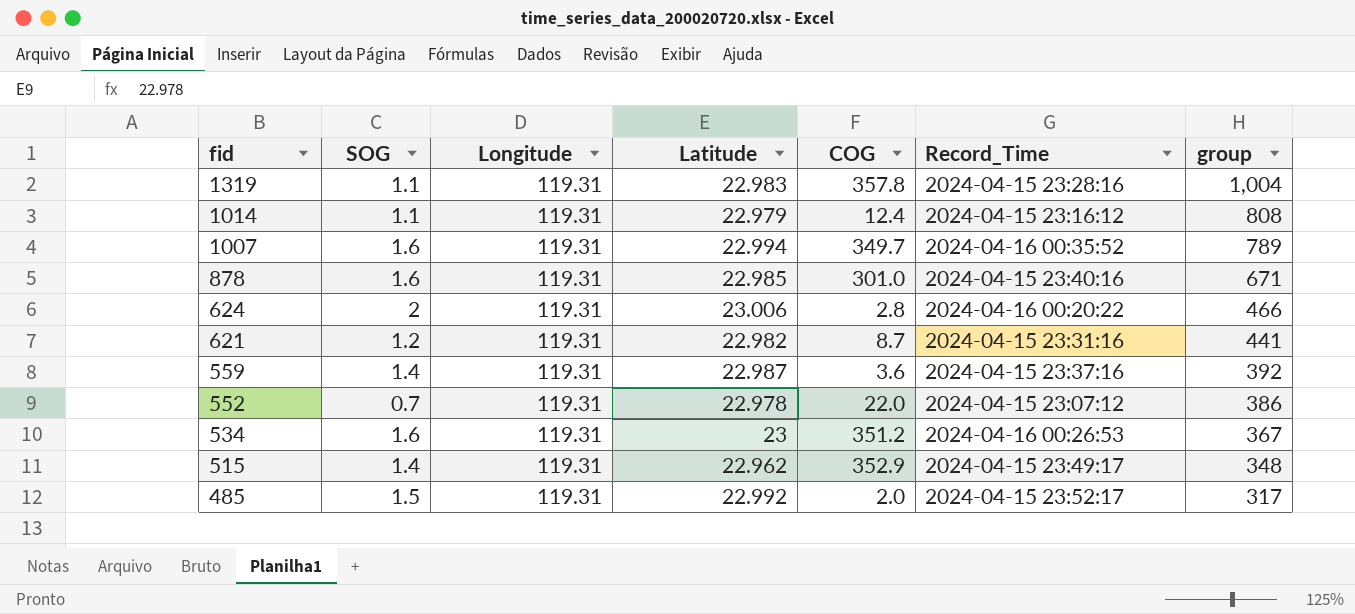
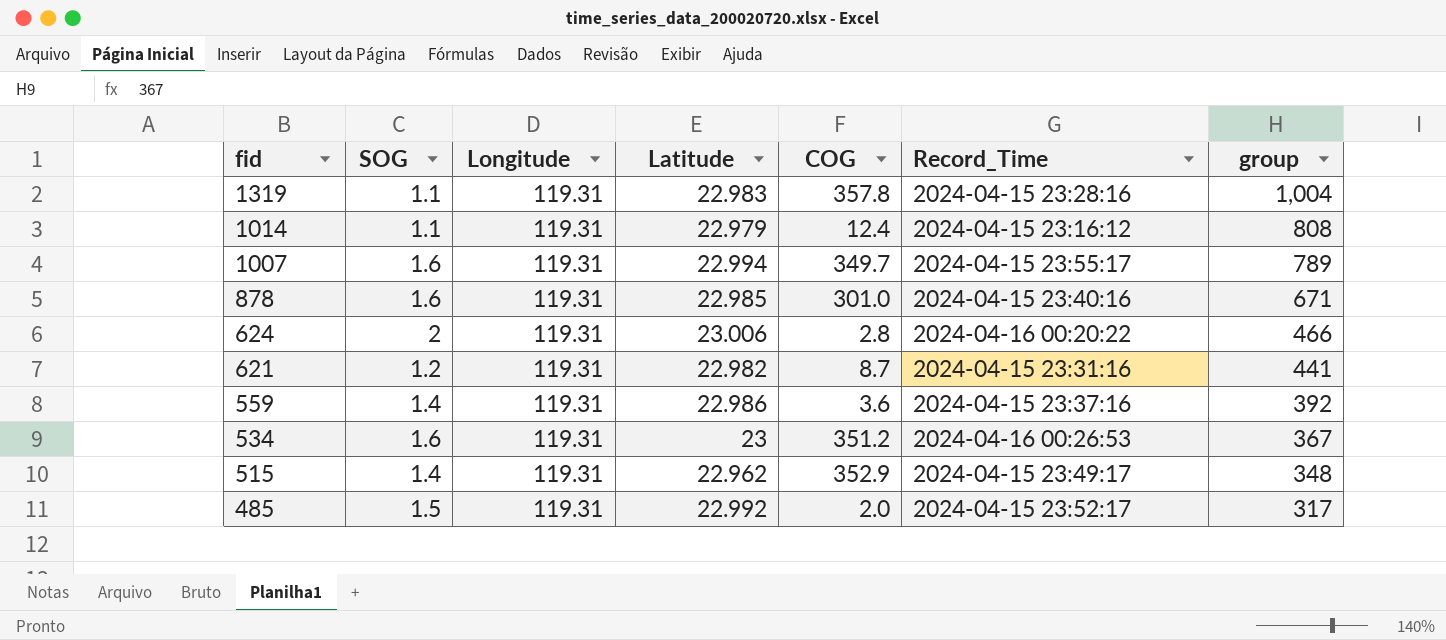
row 552: 0.7 | 119.31 | 22.978 | 22.0 | 2024-04-15 23:07:12 | 386 -> none
1007 | Record_Time: 2024-04-16 00:35:52 -> 2024-04-15 23:55:17
559 | Latitude: 22.987 -> 22.986

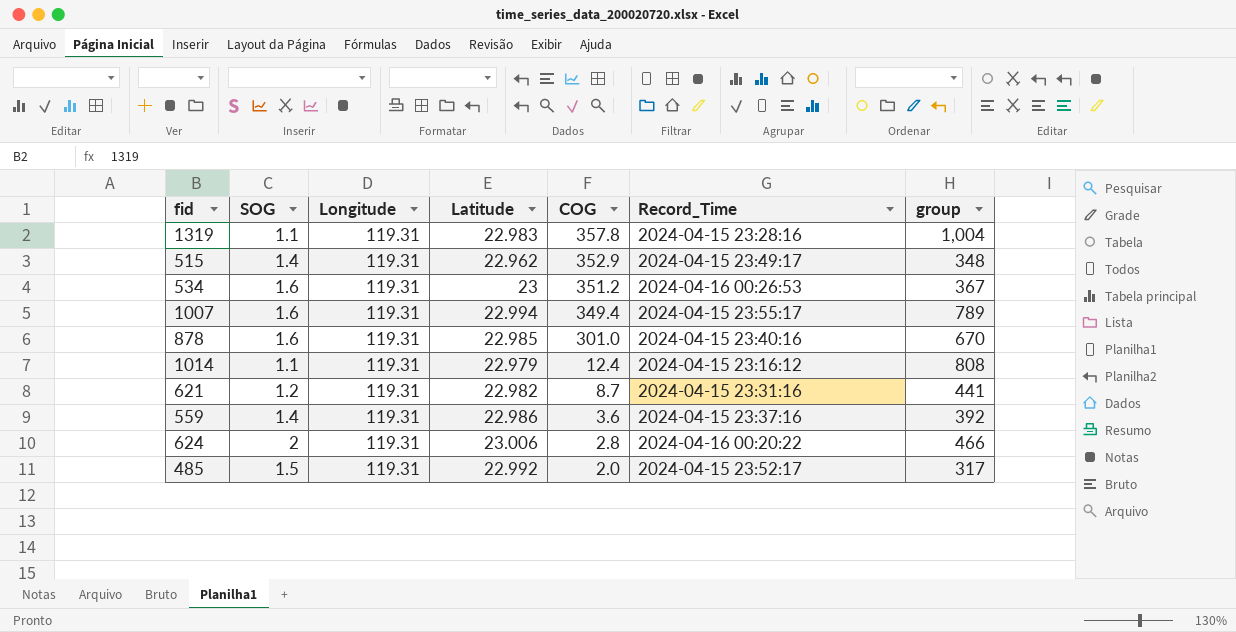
row order: fid descending -> COG descending
1007 | COG: 349.7 -> 349.4
878 | group: 671 -> 670

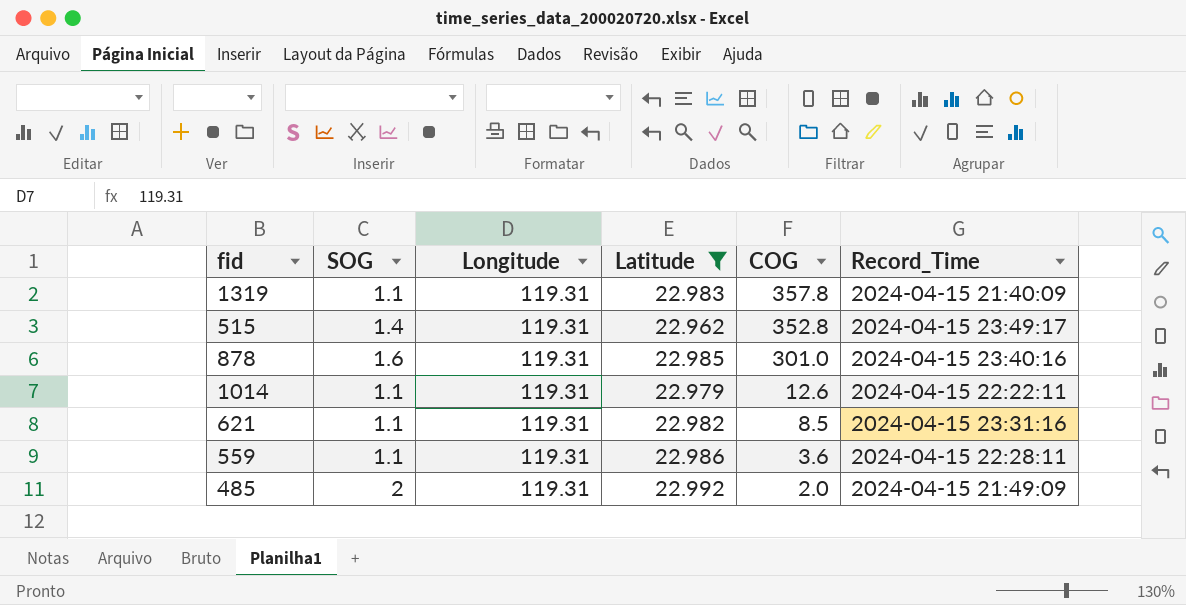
filter: none -> Latitude <= 22.992
column group | position: 7 -> none
1319 | Record_Time: 2024-04-15 23:28:16 -> 2024-04-15 21:40:09
515 | COG: 352.9 -> 352.8
1014 | COG: 12.4 -> 12.6
1014 | Record_Time: 2024-04-15 23:16:12 -> 2024-04-15 22:22:11
621 | SOG: 1.2 -> 1.1
621 | COG: 8.7 -> 8.5
559 | SOG: 1.4 -> 1.1
559 | Record_Time: 2024-04-15 23:37:16 -> 2024-04-15 22:28:11
485 | SOG: 1.5 -> 2
485 | Record_Time: 2024-04-15 23:52:17 -> 2024-04-15 21:49:09

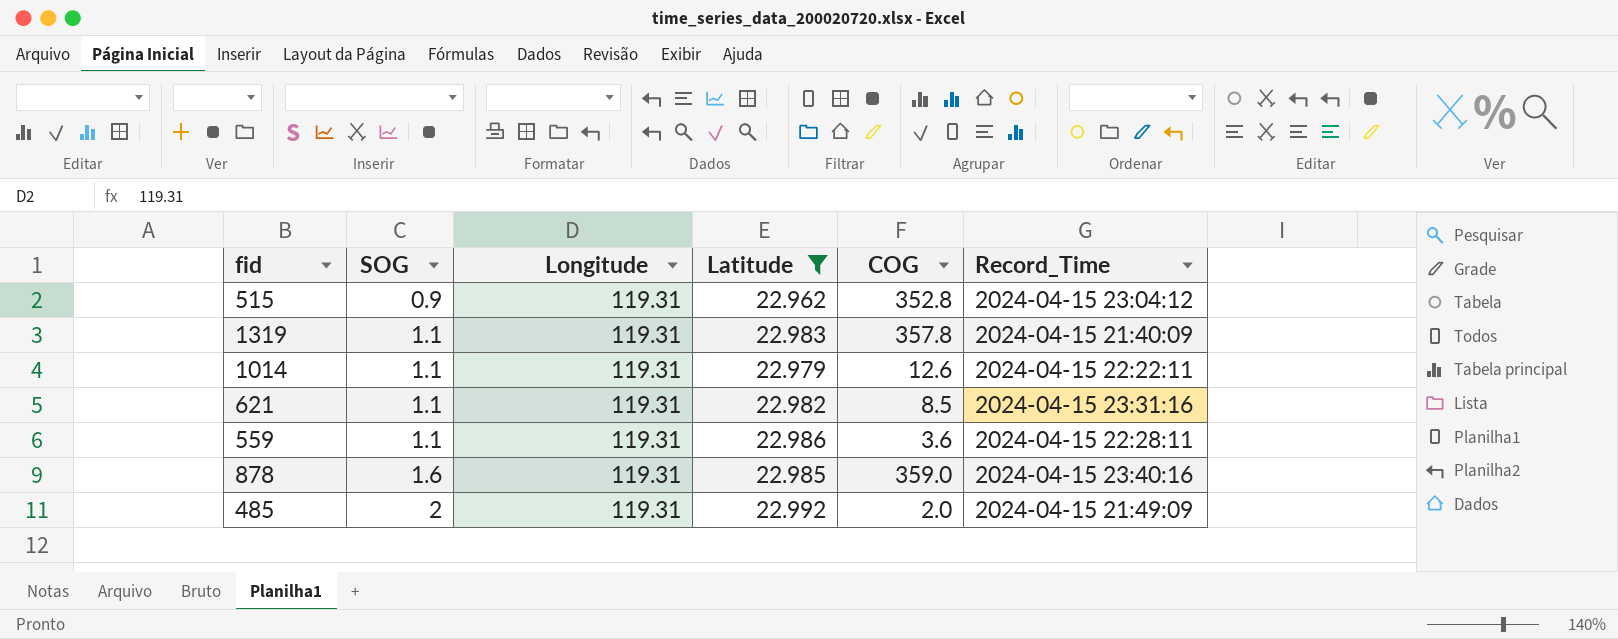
row order: COG descending -> SOG ascending
515 | SOG: 1.4 -> 0.9
515 | Record_Time: 2024-04-15 23:49:17 -> 2024-04-15 23:04:12
878 | COG: 301.0 -> 359.0

